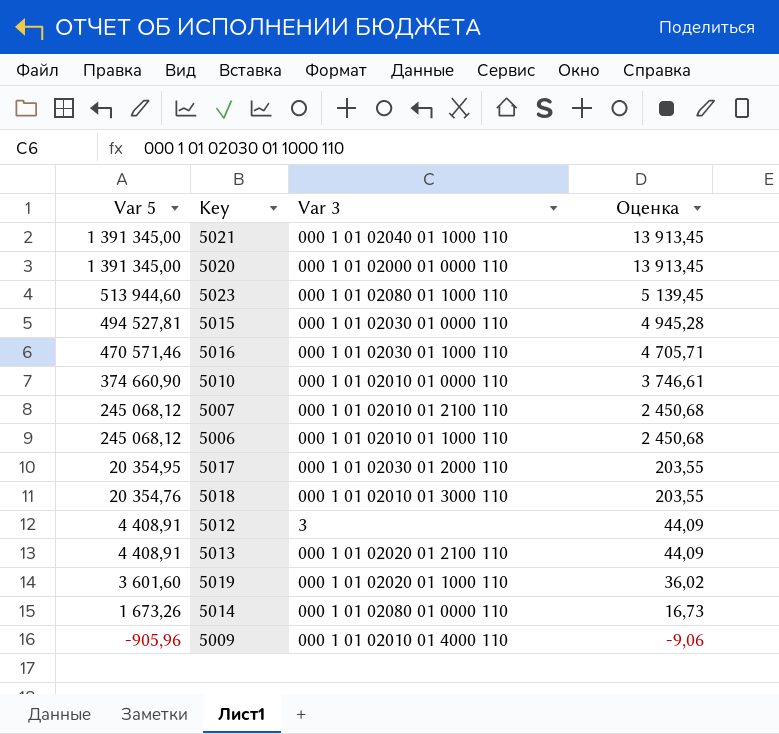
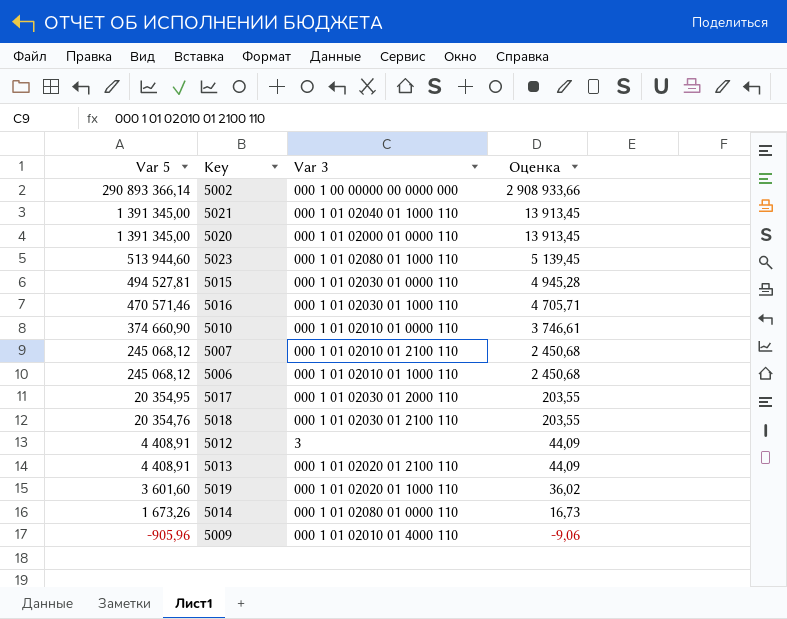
row 5002: none -> 290 893 366,14 | 000 1 00 00000 00 0000 000 | 2 908 933,66
5018 | Var 3: 000 1 01 02010 01 3000 110 -> 000 1 01 02030 01 2100 110

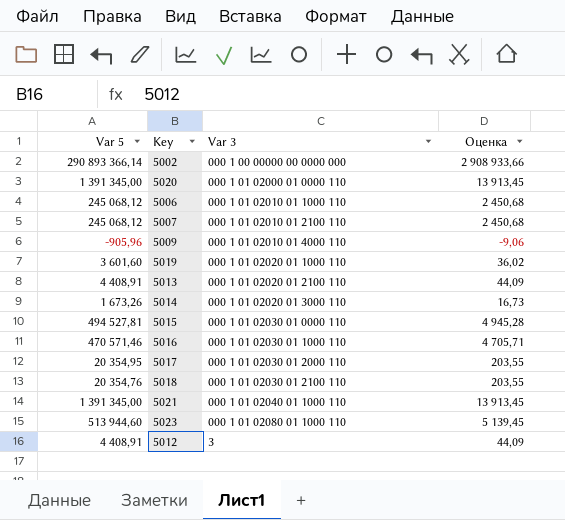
row order: Var 5 descending -> Var 3 ascending
row 5010: 374 660,90 | 000 1 01 02010 01 0000 110 | 3 746,61 -> none
5014 | Var 3: 000 1 01 02080 01 0000 110 -> 000 1 01 02020 01 3000 110

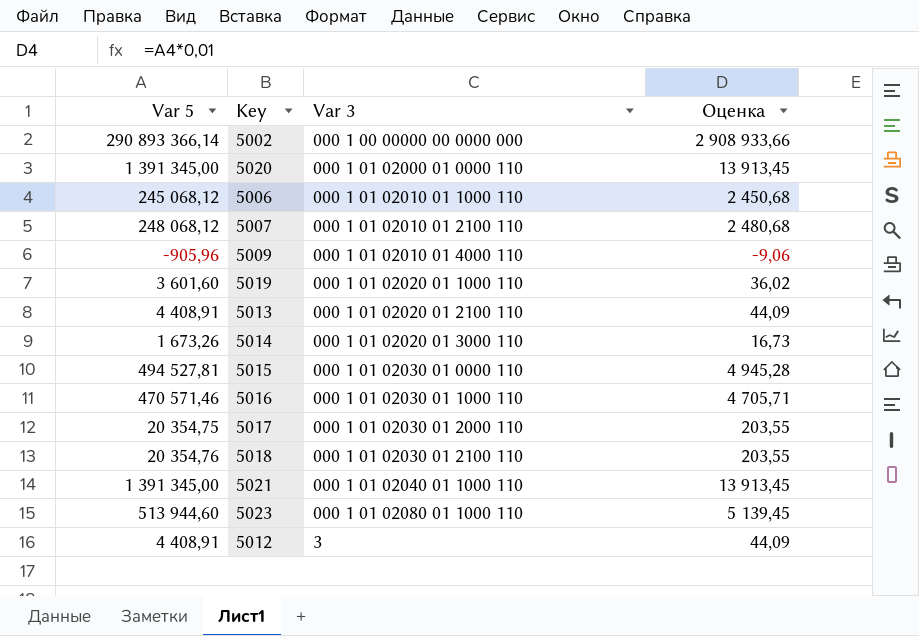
5007 | Var 5: 245 068,12 -> 248 068,12
5007 | Оценка: 2 450,68 -> 2 480,68
5017 | Var 5: 20 354,95 -> 20 354,75

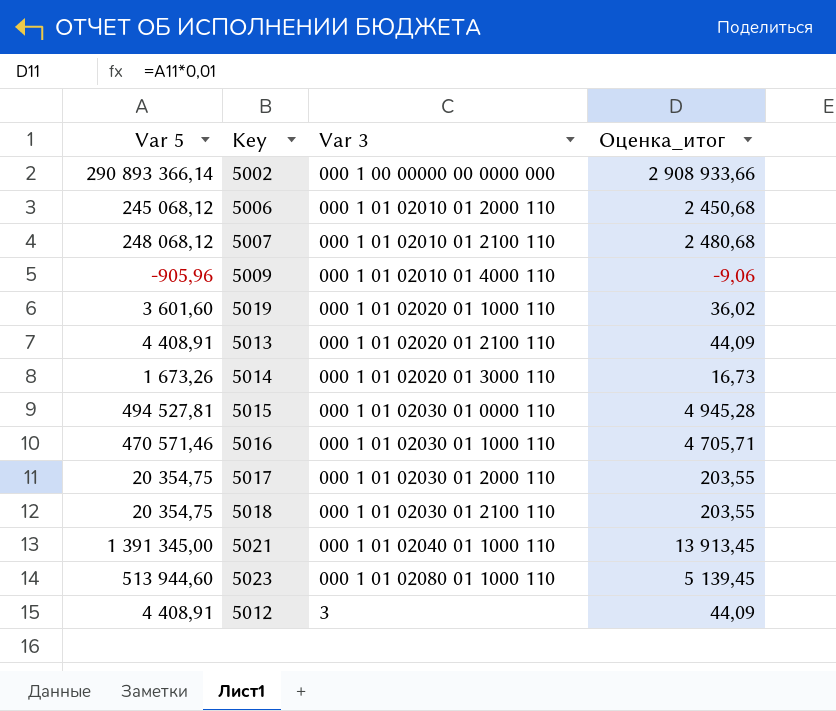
column name: Оценка -> Оценка_итог
row 5020: 1 391 345,00 | 000 1 01 02000 01 0000 110 | 13 913,45 -> none
5006 | Var 3: 000 1 01 02010 01 1000 110 -> 000 1 01 02010 01 2000 110
5018 | Var 5: 20 354,76 -> 20 354,75

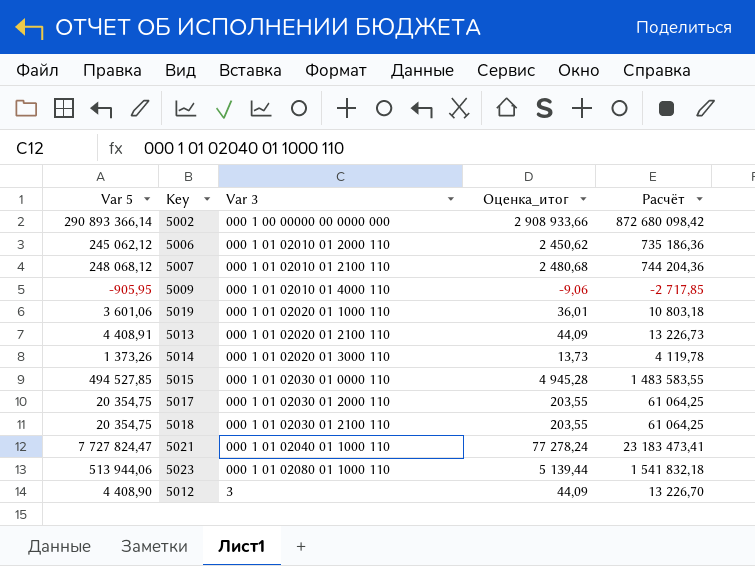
column Расчёт | formula: none -> [Var 5] * 3
row 5016: 470 571,46 | 000 1 01 02030 01 1000 110 | 4 705,71 -> none
5006 | Var 5: 245 068,12 -> 245 062,12
5006 | Оценка_итог: 2 450,68 -> 2 450,62
5009 | Var 5: -905,96 -> -905,95
5019 | Var 5: 3 601,60 -> 3 601,06
5019 | Оценка_итог: 36,02 -> 36,01
5014 | Var 5: 1 673,26 -> 1 373,26
5014 | Оценка_итог: 16,73 -> 13,73
5015 | Var 5: 494 527,81 -> 494 527,85
5021 | Var 5: 1 391 345,00 -> 7 727 824,47
5021 | Оценка_итог: 13 913,45 -> 77 278,24
5023 | Var 5: 513 944,60 -> 513 944,06
5023 | Оценка_итог: 5 139,45 -> 5 139,44
5012 | Var 5: 4 408,91 -> 4 408,90

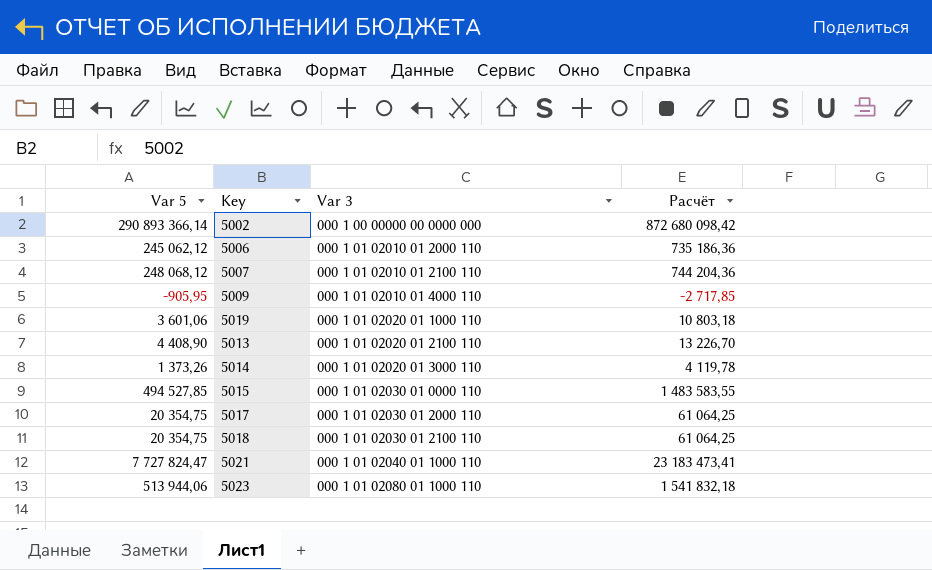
column Оценка_итог | formula: [Var 5] * 0,01 -> none
row 5012: 4 408,90 | 3 | 44,09 | 13 226,70 -> none
5013 | Var 5: 4 408,91 -> 4 408,90
5013 | Расчёт: 13 226,73 -> 13 226,70

